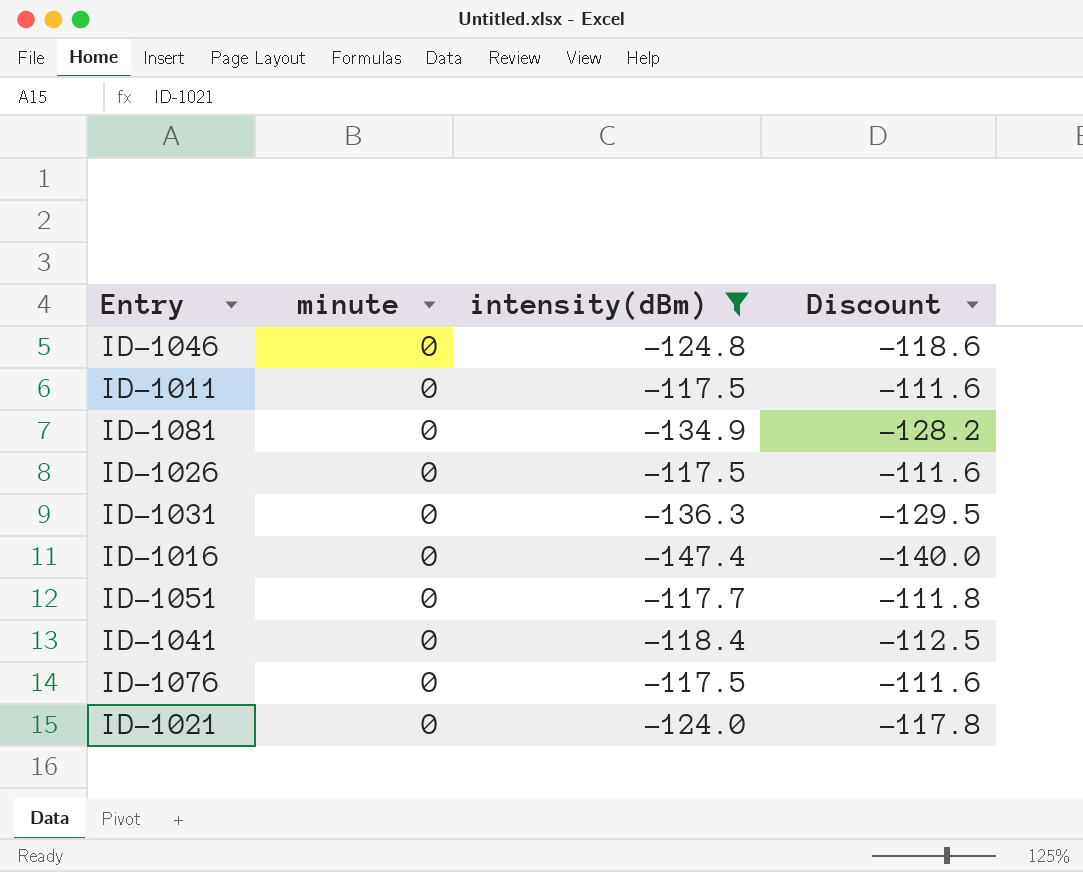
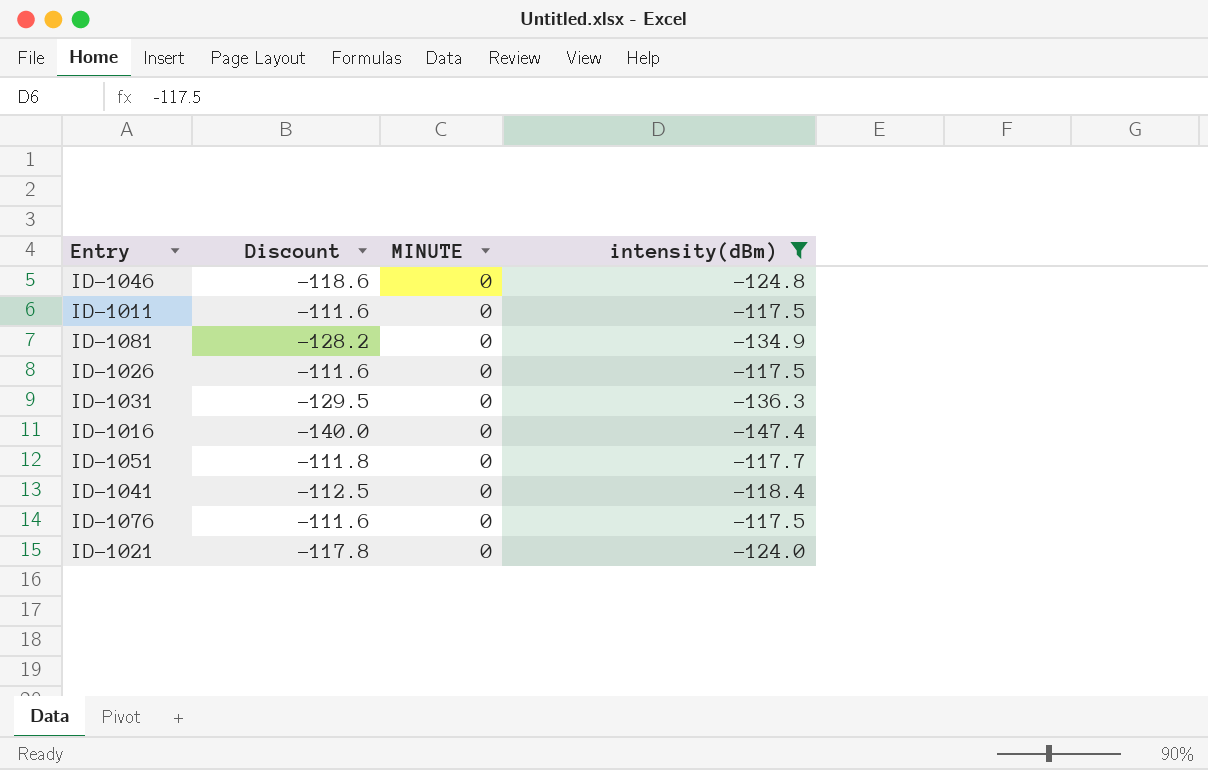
column Discount | position: 4 -> 2
column name: minute -> MINUTE

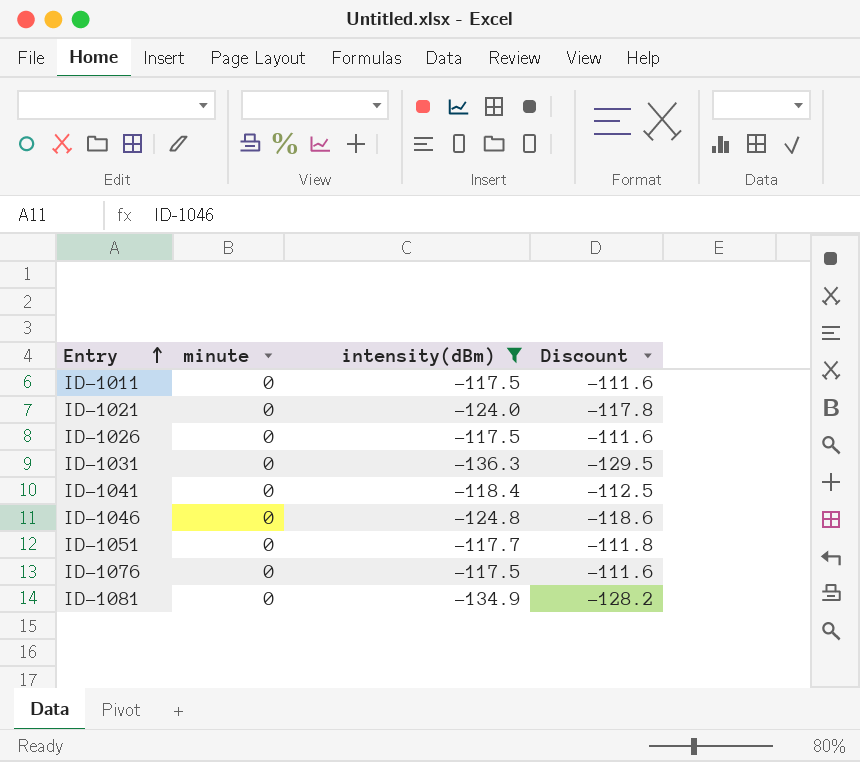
row order: none -> Entry ascending
column name: MINUTE -> minute
column Discount | position: 2 -> 4
row ID-1016: -140.0 | 0 | -147.4 -> none

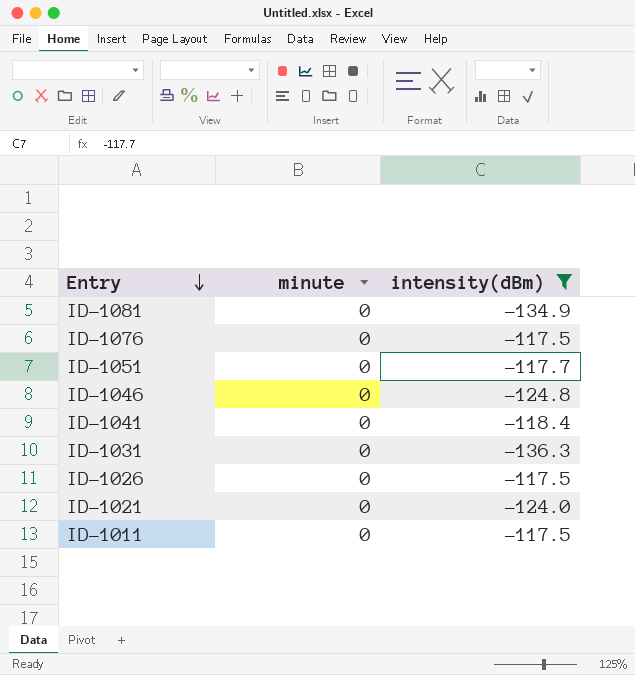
row order: Entry ascending -> Entry descending
column Discount | formula: [intensity(dBm)] * 0.95 -> none

